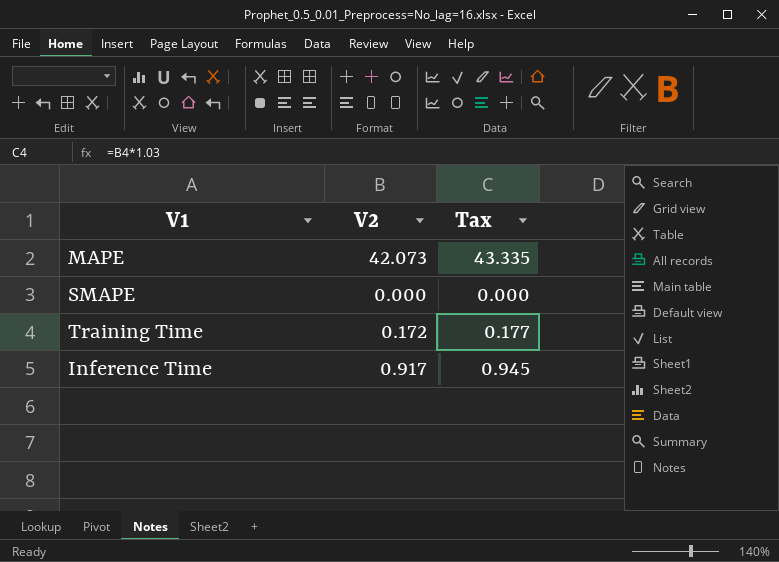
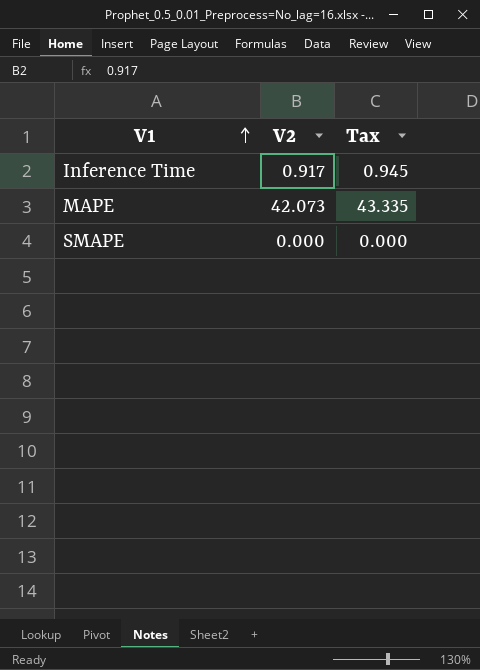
row order: none -> V1 ascending
row Training Time: 0.172 | 0.177 -> none

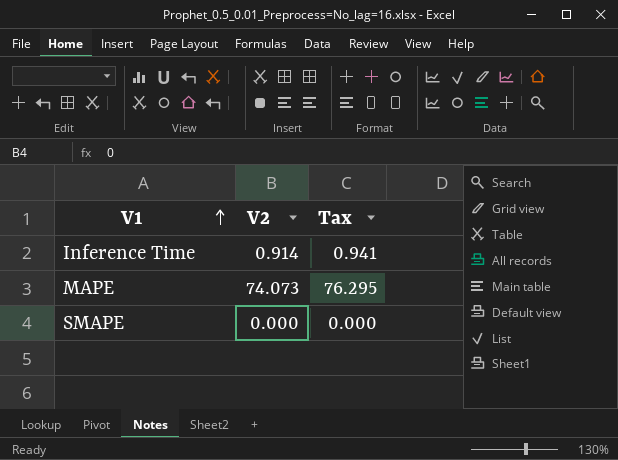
Inference Time | V2: 0.917 -> 0.914
Inference Time | Tax: 0.945 -> 0.941
MAPE | V2: 42.073 -> 74.073
MAPE | Tax: 43.335 -> 76.295

